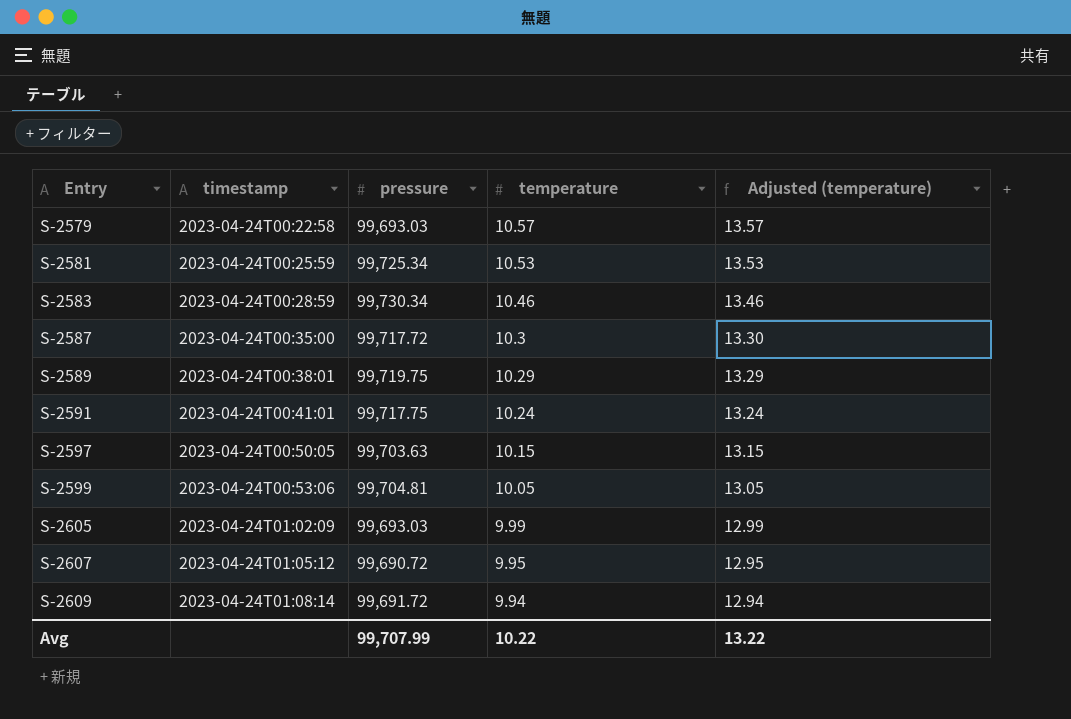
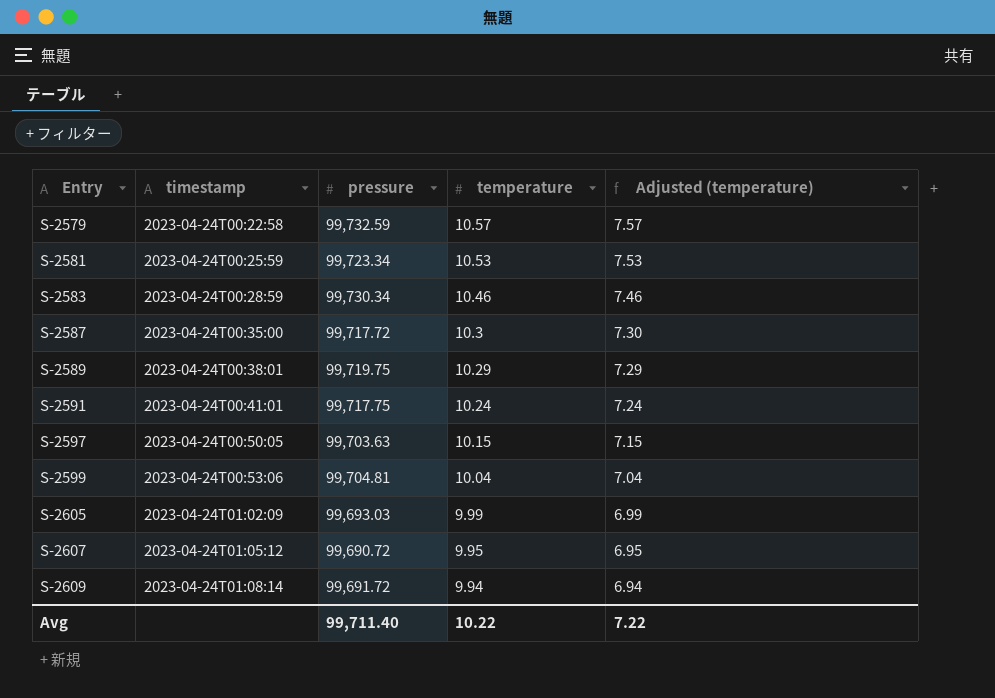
column Adjusted (temperature) | formula: [temperature] + 3 -> [temperature] - 3
S-2579 | pressure: 99,693.03 -> 99,732.59
S-2581 | pressure: 99,725.34 -> 99,723.34
S-2599 | temperature: 10.05 -> 10.04
Avg | pressure: 99,707.99 -> 99,711.40
Avg | Adjusted (temperature): 13.22 -> 7.22

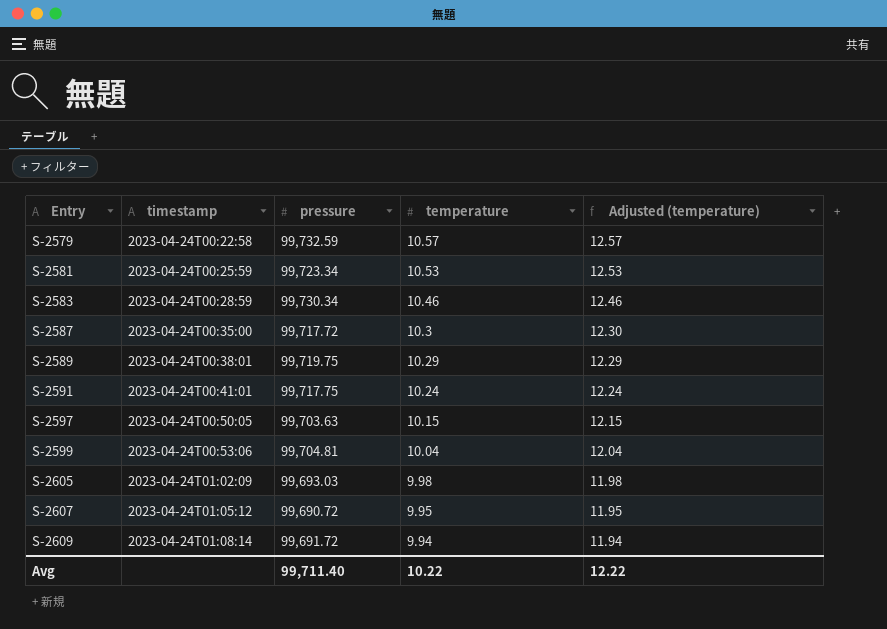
column Adjusted (temperature) | formula: [temperature] - 3 -> [temperature] + 2
S-2605 | temperature: 9.99 -> 9.98
Avg | Adjusted (temperature): 7.22 -> 12.22

